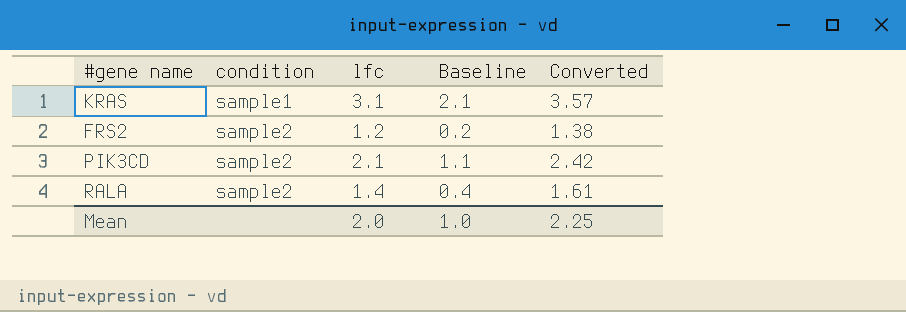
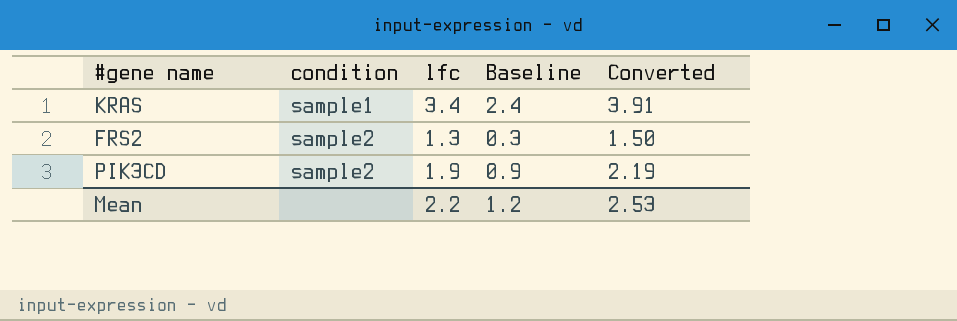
row RALA: sample2 | 1.4 | 0.4 | 1.61 -> none
KRAS | lfc: 3.1 -> 3.4
KRAS | Baseline: 2.1 -> 2.4
KRAS | Converted: 3.57 -> 3.91
FRS2 | lfc: 1.2 -> 1.3
FRS2 | Baseline: 0.2 -> 0.3
FRS2 | Converted: 1.38 -> 1.50
PIK3CD | lfc: 2.1 -> 1.9
PIK3CD | Baseline: 1.1 -> 0.9
PIK3CD | Converted: 2.42 -> 2.19
Mean | lfc: 2.0 -> 2.2
Mean | Baseline: 1.0 -> 1.2
Mean | Converted: 2.25 -> 2.53

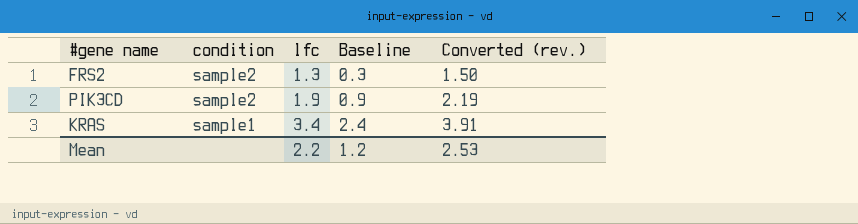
row order: condition ascending -> condition descending
column name: Converted -> Converted (rev.)

